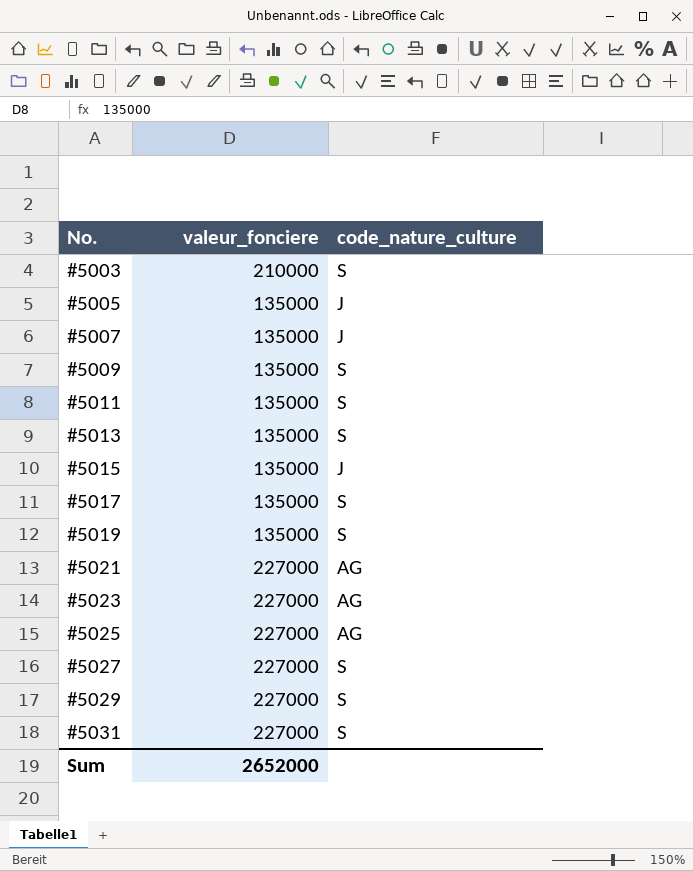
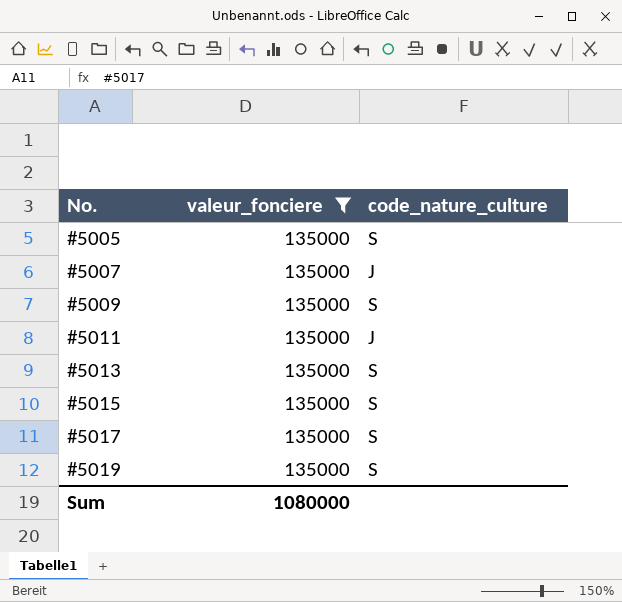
filter: none -> valeur_fonciere = 135000
#5005 | code_nature_culture: J -> S
#5011 | code_nature_culture: S -> J
#5015 | code_nature_culture: J -> S
Sum | valeur_fonciere: 2652000 -> 1080000

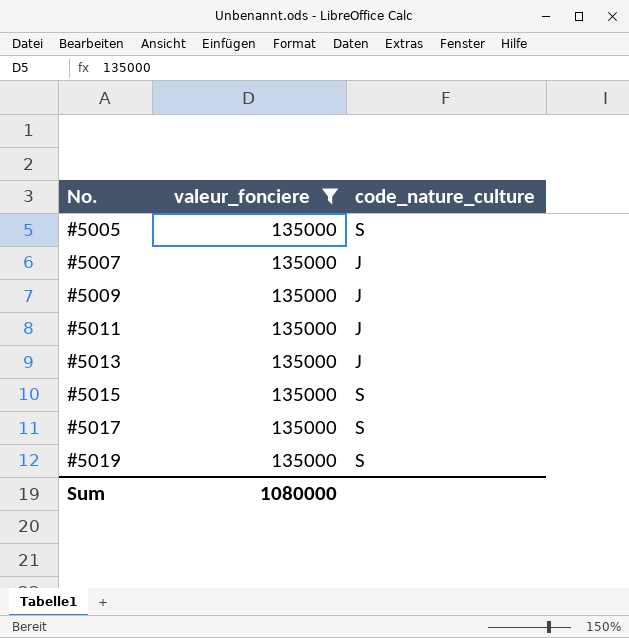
#5009 | code_nature_culture: S -> J
#5013 | code_nature_culture: S -> J

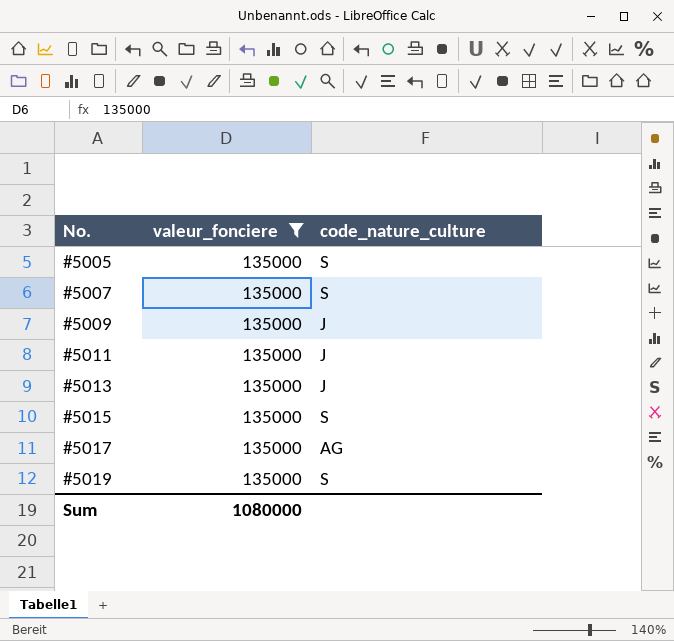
#5007 | code_nature_culture: J -> S
#5017 | code_nature_culture: S -> AG

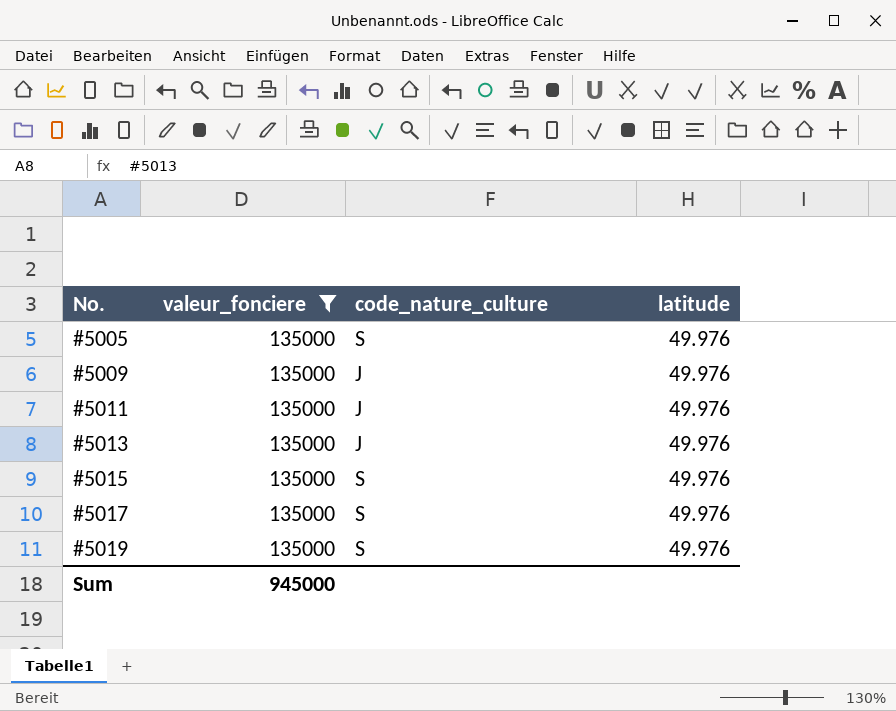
column latitude | position: none -> 4
row #5007: 135000 | S -> none
#5017 | code_nature_culture: AG -> S
Sum | valeur_fonciere: 1080000 -> 945000

